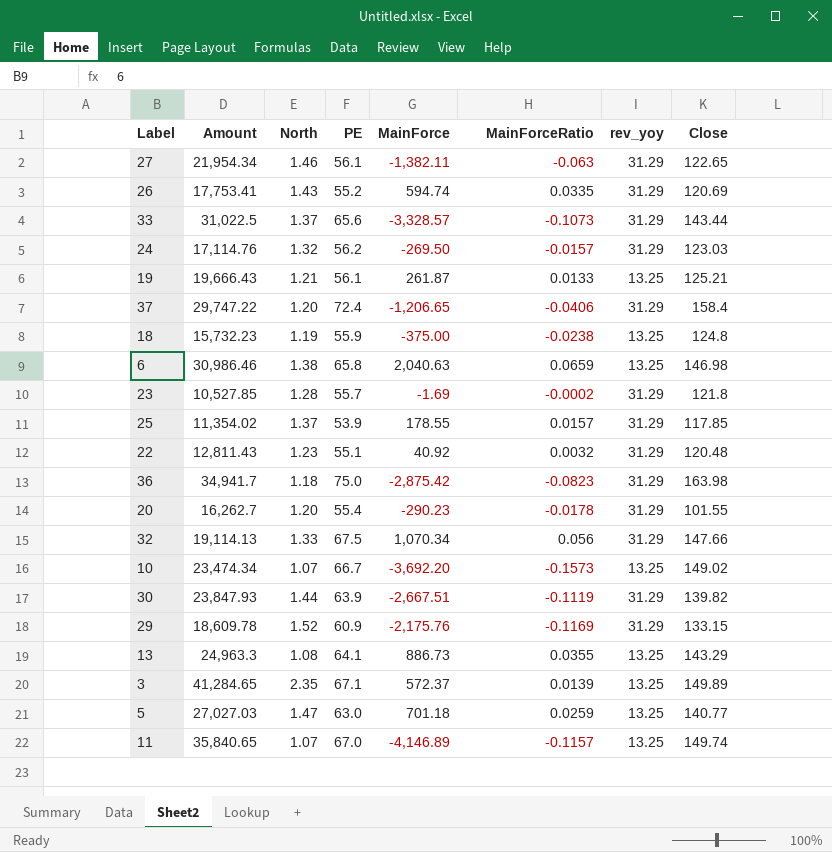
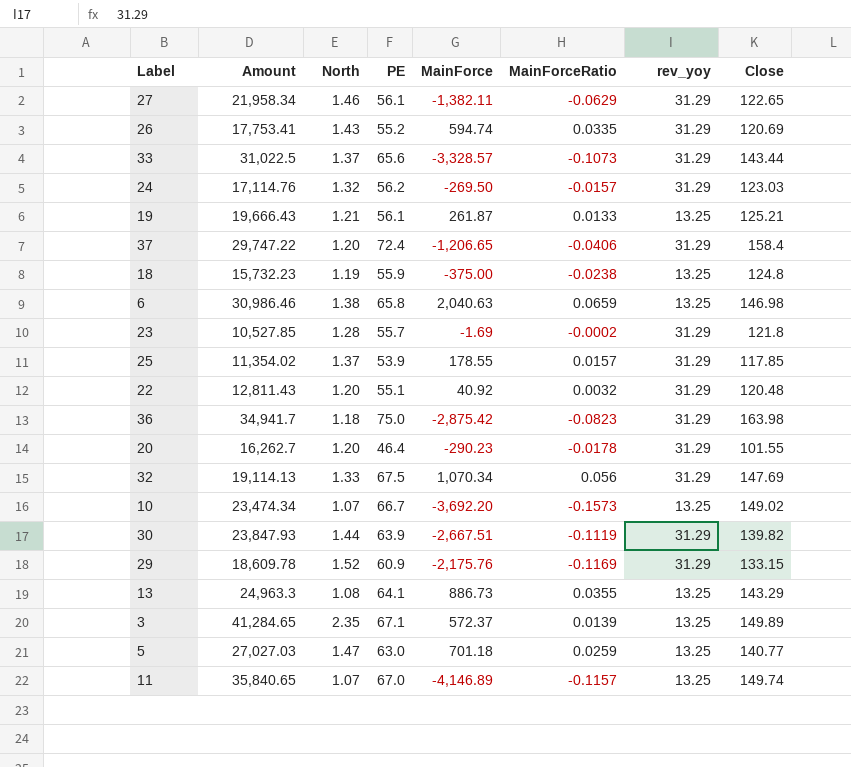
27 | Amount: 21,954.34 -> 21,958.34
27 | MainForceRatio: -0.063 -> -0.0629
22 | North: 1.23 -> 1.20
20 | PE: 55.4 -> 46.4
32 | Close: 147.66 -> 147.69

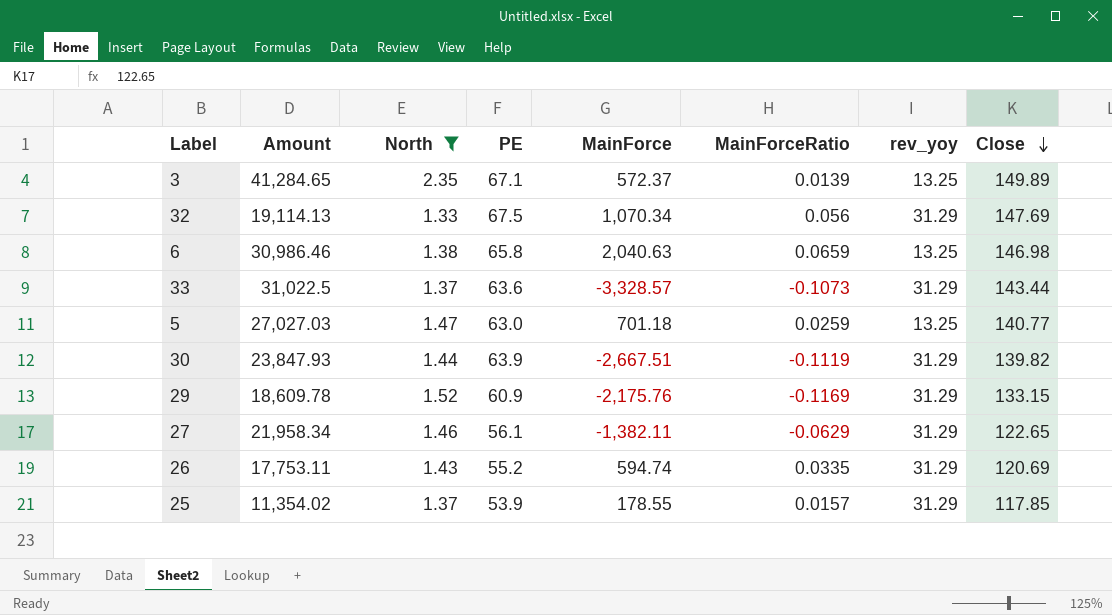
filter: none -> North >= 1.33
row order: none -> Close descending
33 | PE: 65.6 -> 63.6
26 | Amount: 17,753.41 -> 17,753.11

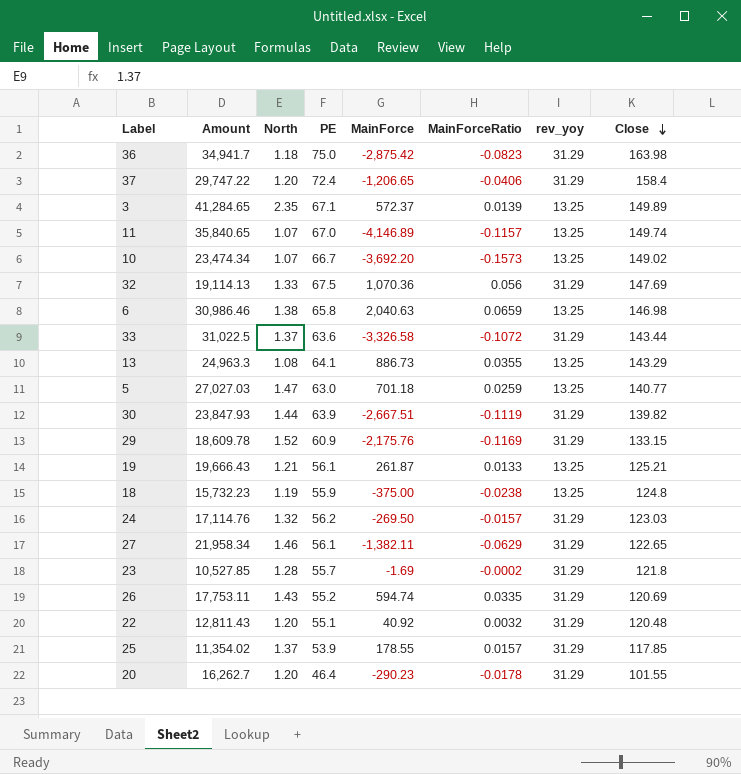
filter: North >= 1.33 -> none
32 | MainForce: 1,070.34 -> 1,070.36
33 | MainForce: -3,328.57 -> -3,326.58
33 | MainForceRatio: -0.1073 -> -0.1072

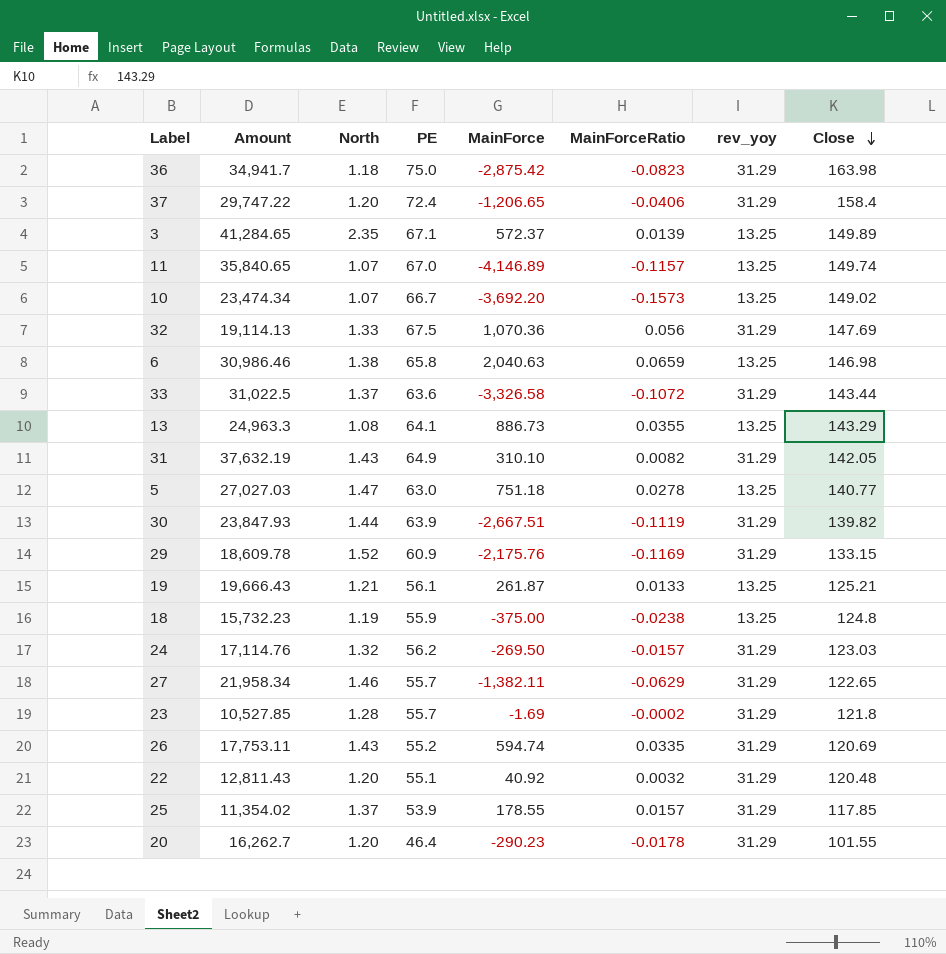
row 31: none -> 37,632.19 | 1.43 | 64.9 | 310.10 | 0.0082 | 31.29 | 142.05
5 | MainForce: 701.18 -> 751.18
5 | MainForceRatio: 0.0259 -> 0.0278
27 | PE: 56.1 -> 55.7

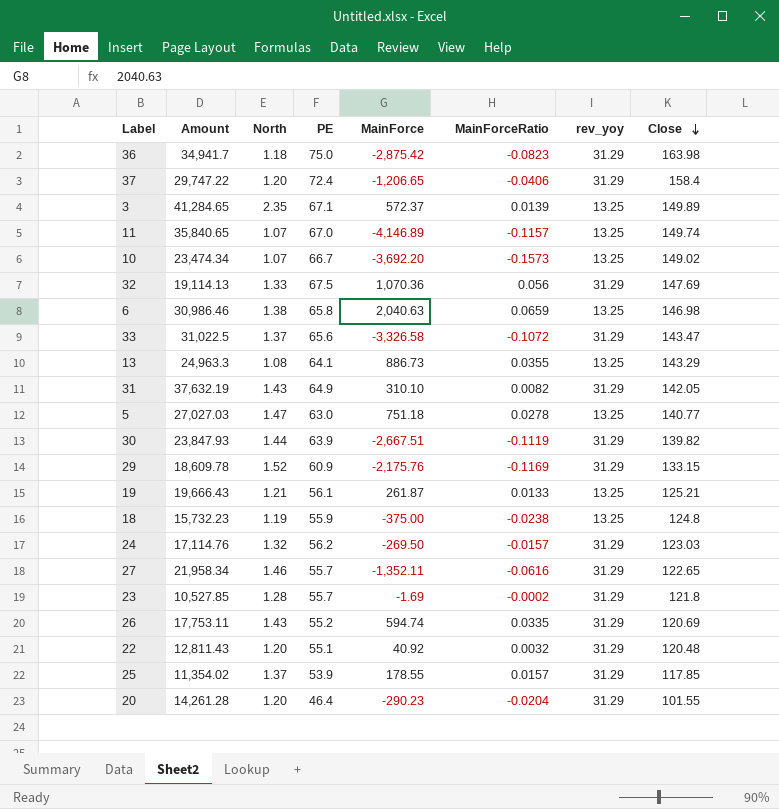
33 | PE: 63.6 -> 65.6
33 | Close: 143.44 -> 143.47
27 | MainForce: -1,382.11 -> -1,352.11
27 | MainForceRatio: -0.0629 -> -0.0616
20 | Amount: 16,262.7 -> 14,261.28
20 | MainForceRatio: -0.0178 -> -0.0204

